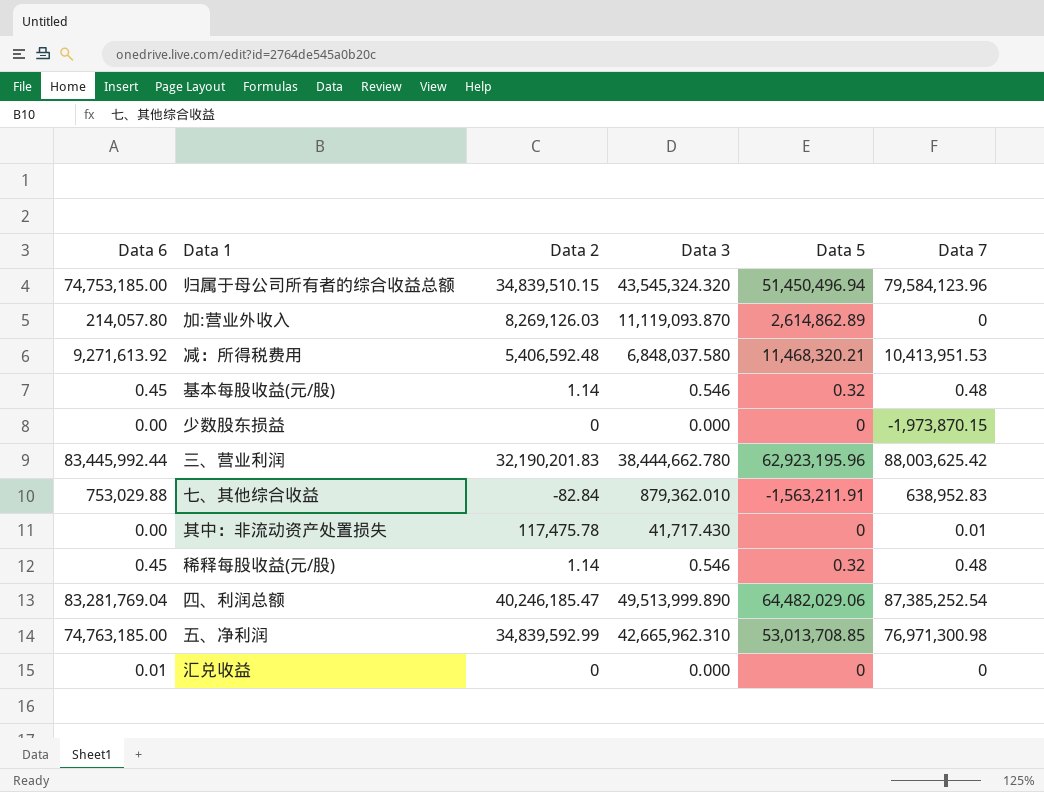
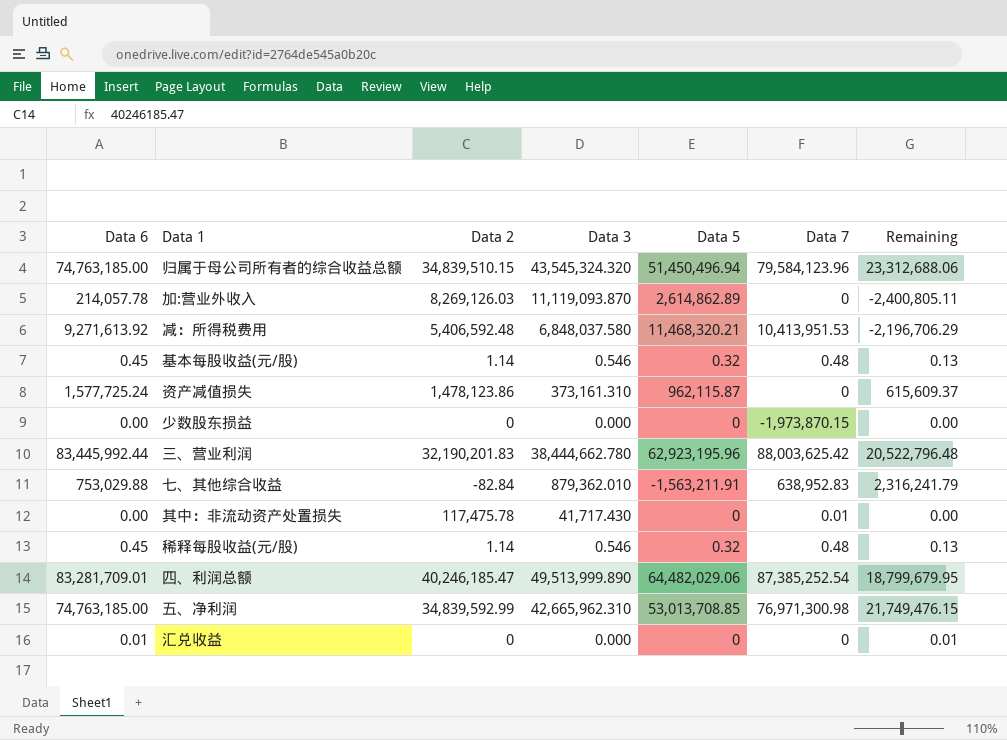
column Remaining | formula: none -> [Data 6] - [Data 5]
归属于母公司所有者的综合收益总额 | Data 6: 74,753,185.00 -> 74,763,185.00
加:营业外收入 | Data 6: 214,057.80 -> 214,057.78
row 资产减值损失: none -> 1,577,725.24 | 1,478,123.86 | 373,161.310 | 962,115.87 | 0 | 615,609.37
四、利润总额 | Data 6: 83,281,769.04 -> 83,281,709.01

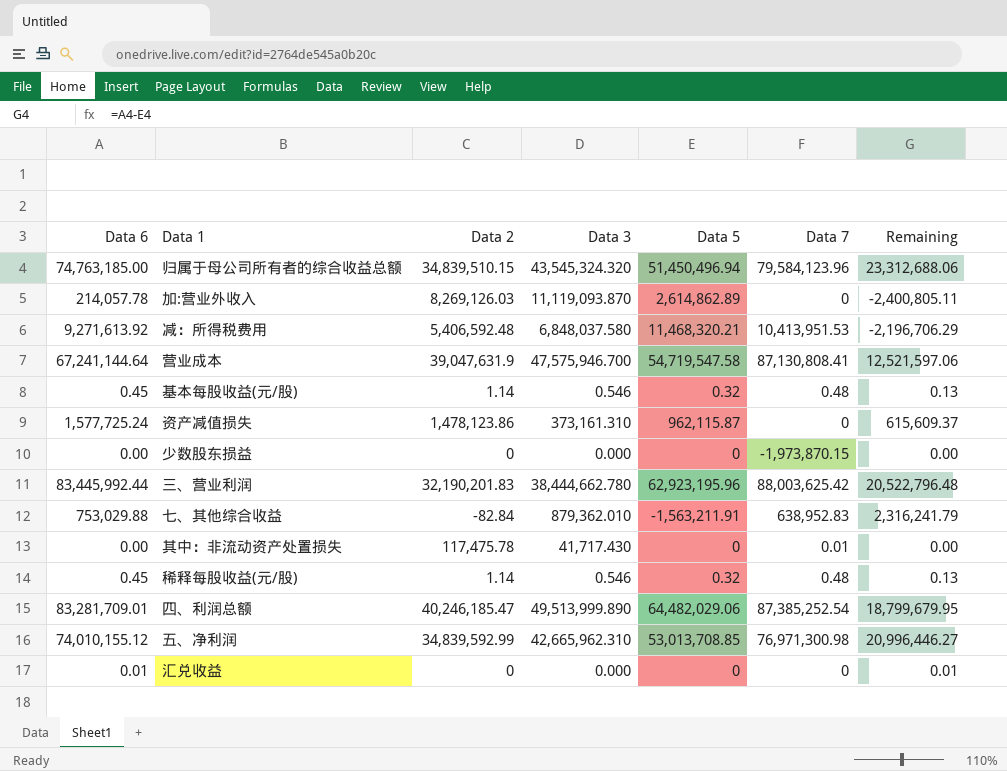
row 营业成本: none -> 67,241,144.64 | 39,047,631.9 | 47,575,946.700 | 54,719,547.58 | 87,130,808.41 | 12,521,597.06
五、净利润 | Data 6: 74,763,185.00 -> 74,010,155.12
五、净利润 | Remaining: 21,749,476.15 -> 20,996,446.27

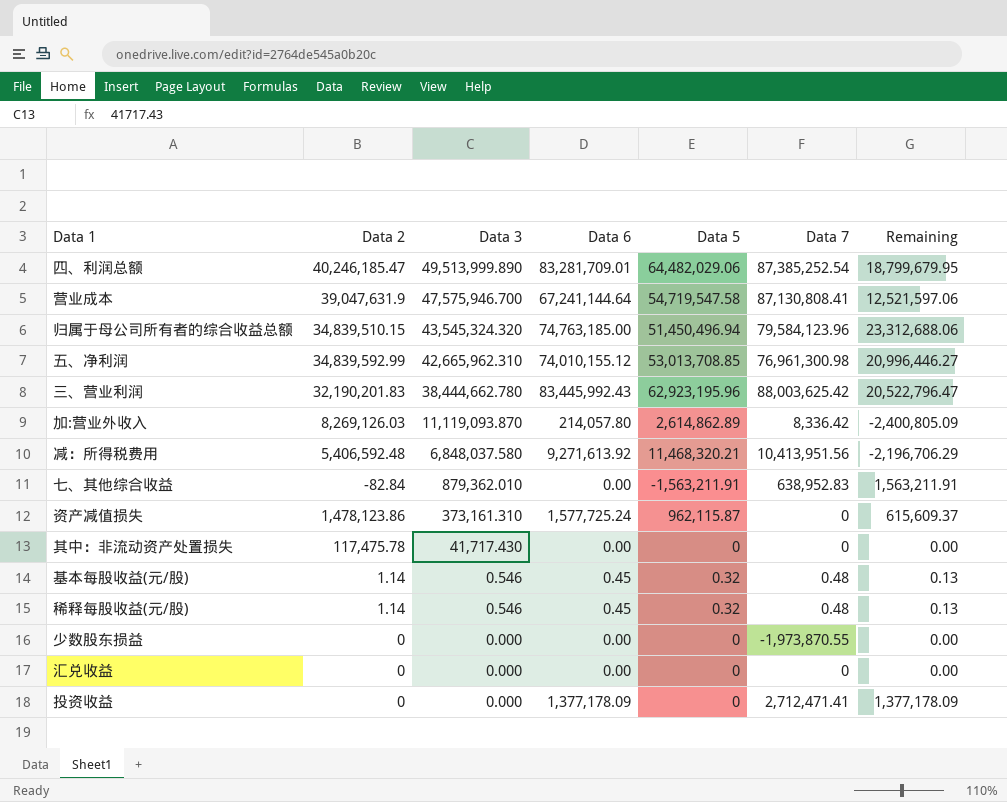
row order: none -> Data 3 descending
column Data 6 | position: 1 -> 4
五、净利润 | Data 7: 76,971,300.98 -> 76,961,300.98
三、营业利润 | Data 6: 83,445,992.44 -> 83,445,992.43
三、营业利润 | Remaining: 20,522,796.48 -> 20,522,796.47
加:营业外收入 | Data 6: 214,057.78 -> 214,057.80
加:营业外收入 | Data 7: 0 -> 8,336.42
加:营业外收入 | Remaining: -2,400,805.11 -> -2,400,805.09
减：所得税费用 | Data 7: 10,413,951.53 -> 10,413,951.56
七、其他综合收益 | Data 6: 753,029.88 -> 0.00
七、其他综合收益 | Remaining: 2,316,241.79 -> 1,563,211.91
其中：非流动资产处置损失 | Data 7: 0.01 -> 0
少数股东损益 | Data 7: -1,973,870.15 -> -1,973,870.55
汇兑收益 | Data 6: 0.01 -> 0.00
汇兑收益 | Remaining: 0.01 -> 0.00
row 投资收益: none -> 0 | 0.000 | 1,377,178.09 | 0 | 2,712,471.41 | 1,377,178.09

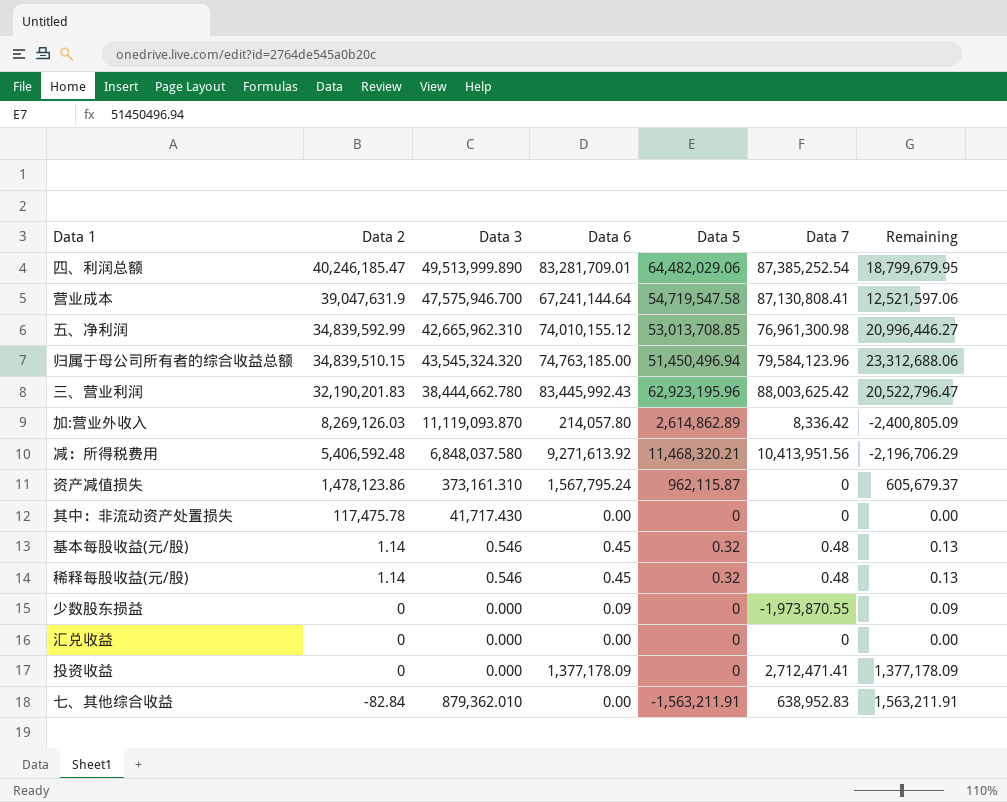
row order: Data 3 descending -> Data 2 descending
资产减值损失 | Data 6: 1,577,725.24 -> 1,567,795.24
资产减值损失 | Remaining: 615,609.37 -> 605,679.37
少数股东损益 | Data 6: 0.00 -> 0.09
少数股东损益 | Remaining: 0.00 -> 0.09

